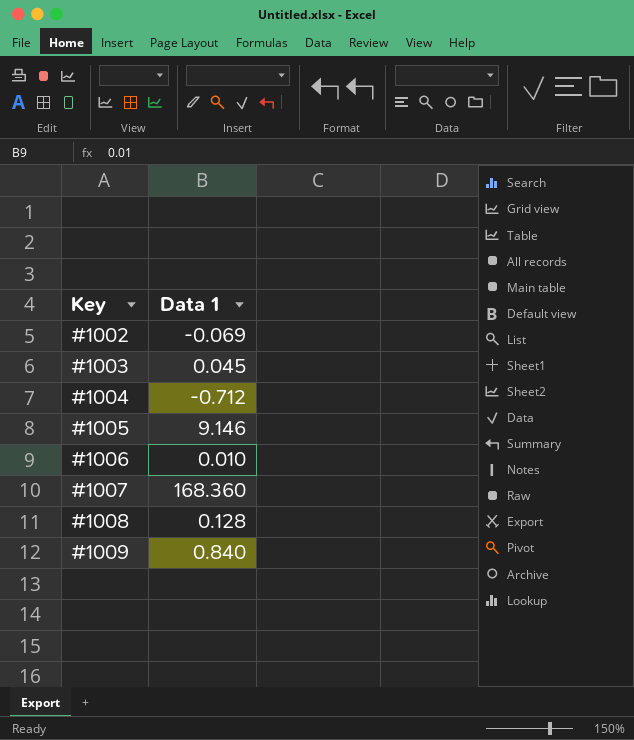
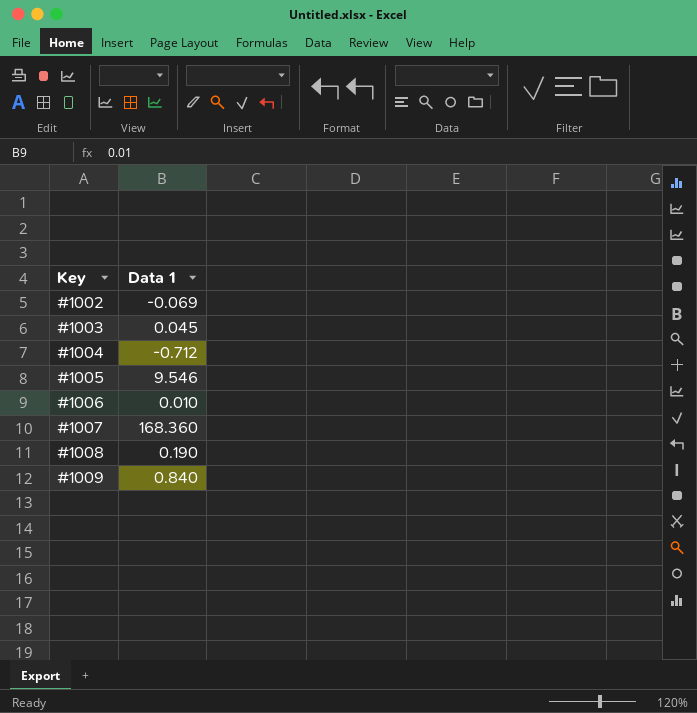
#1005 | Data 1: 9.146 -> 9.546
#1008 | Data 1: 0.128 -> 0.190

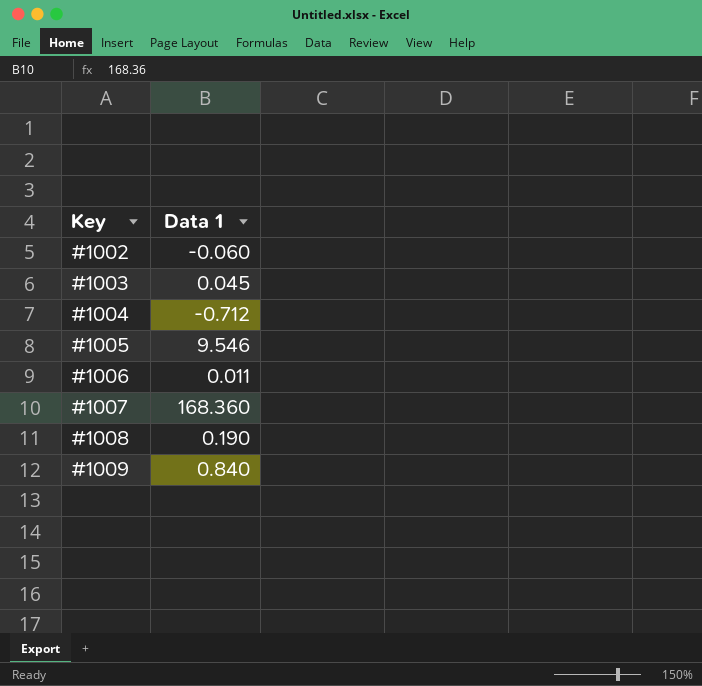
#1002 | Data 1: -0.069 -> -0.060
#1006 | Data 1: 0.010 -> 0.011

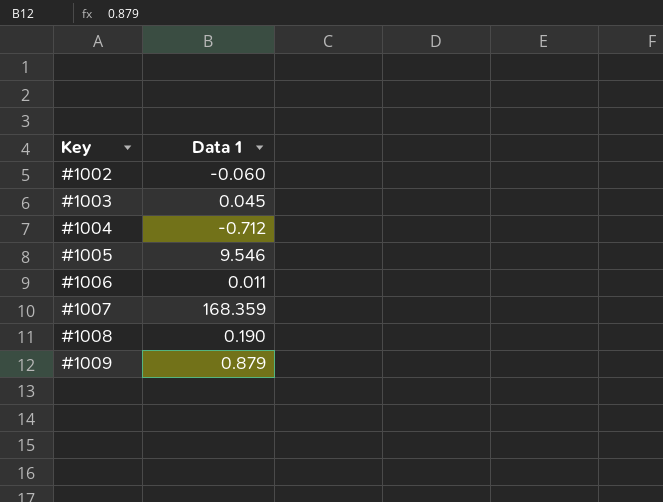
#1007 | Data 1: 168.360 -> 168.359
#1009 | Data 1: 0.840 -> 0.879

